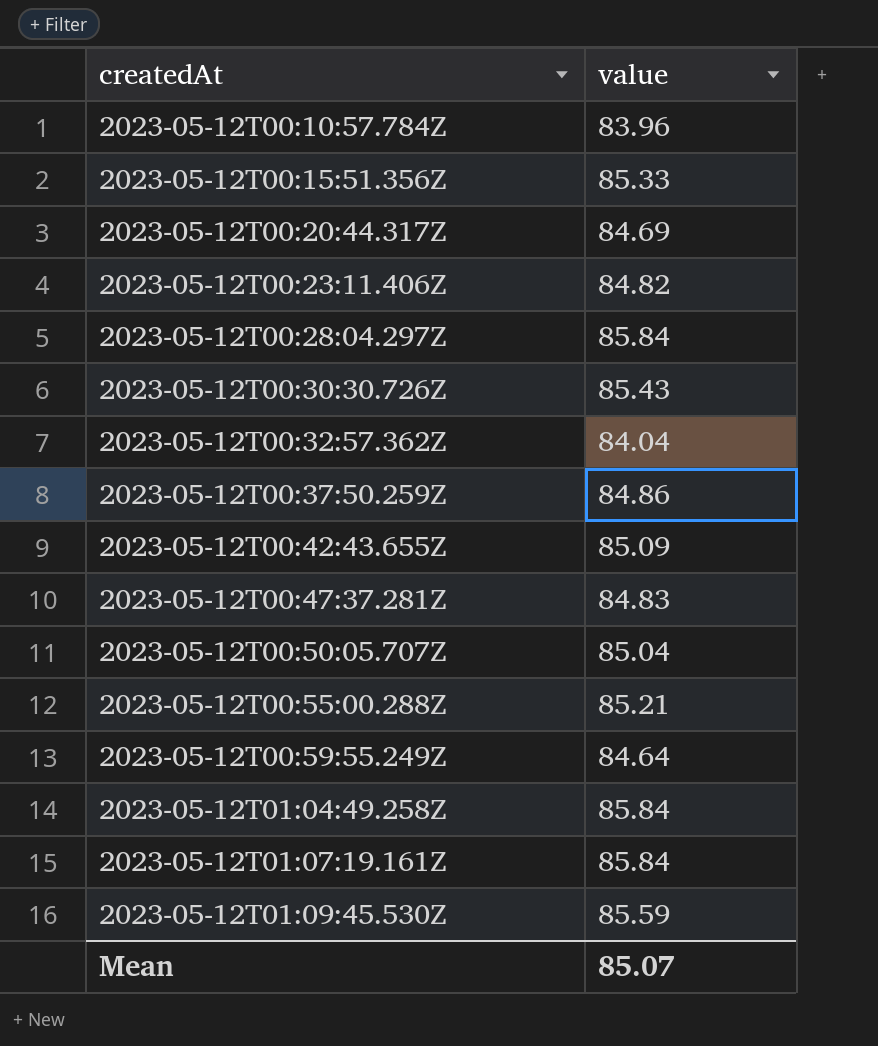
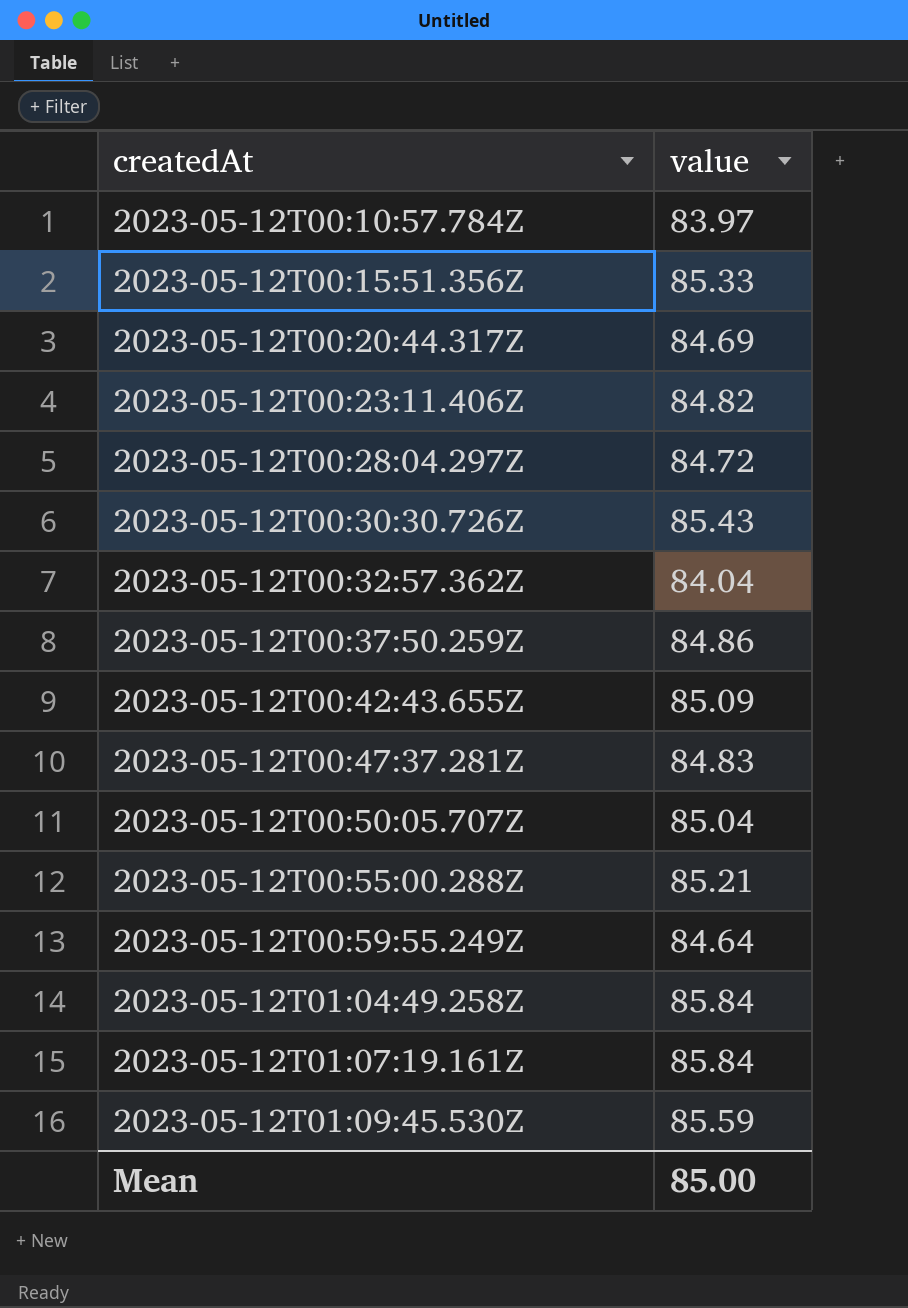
2023-05-12T00:10:57.784Z | value: 83.96 -> 83.97
2023-05-12T00:28:04.297Z | value: 85.84 -> 84.72
Mean | value: 85.07 -> 85.00

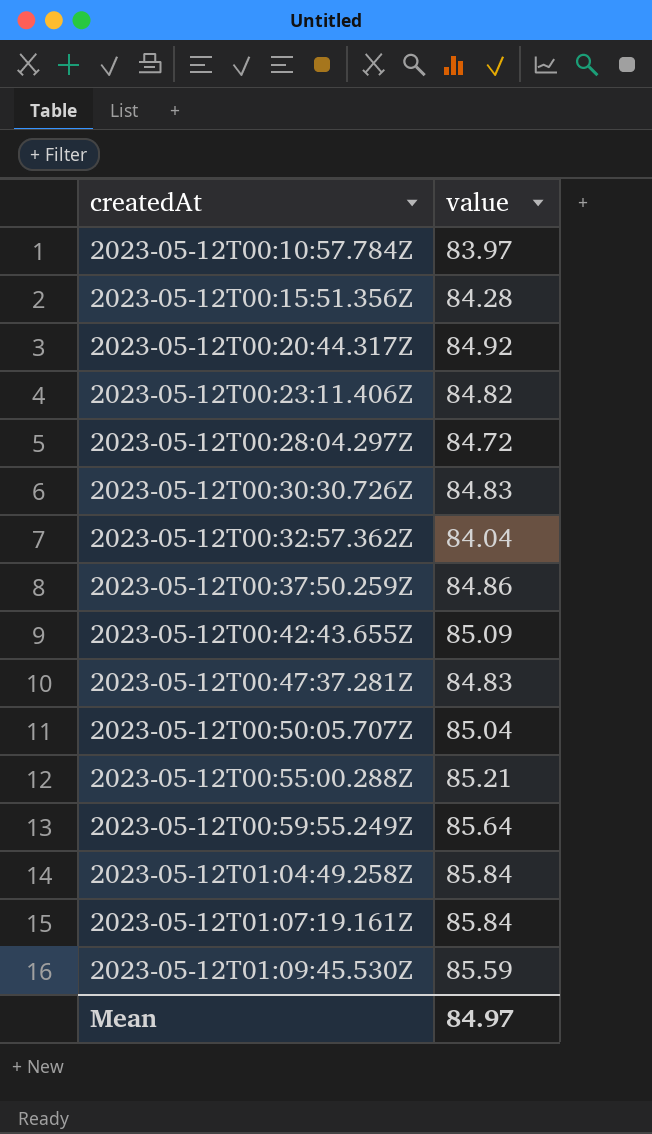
2023-05-12T00:15:51.356Z | value: 85.33 -> 84.28
2023-05-12T00:20:44.317Z | value: 84.69 -> 84.92
2023-05-12T00:30:30.726Z | value: 85.43 -> 84.83
2023-05-12T00:59:55.249Z | value: 84.64 -> 85.64
Mean | value: 85.00 -> 84.97

